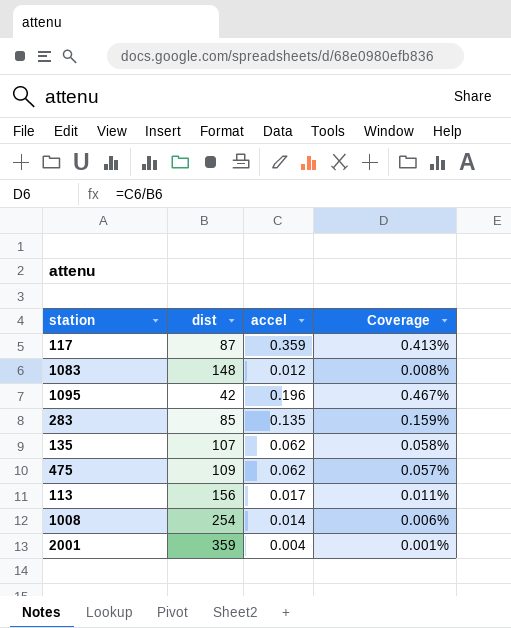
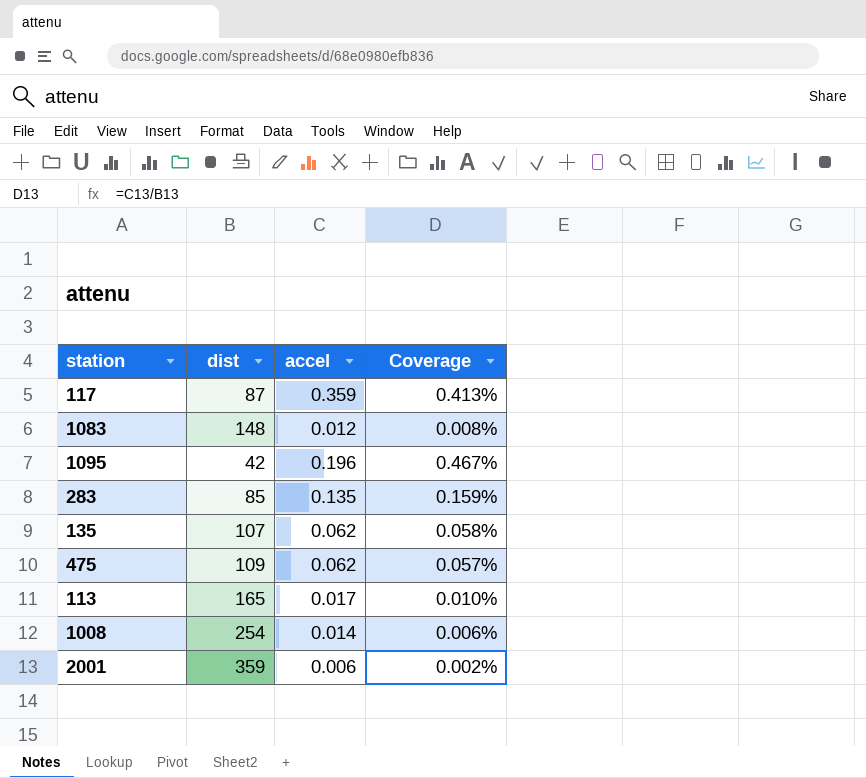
113 | dist: 156 -> 165
113 | Coverage: 0.011% -> 0.010%
2001 | accel: 0.004 -> 0.006
2001 | Coverage: 0.001% -> 0.002%

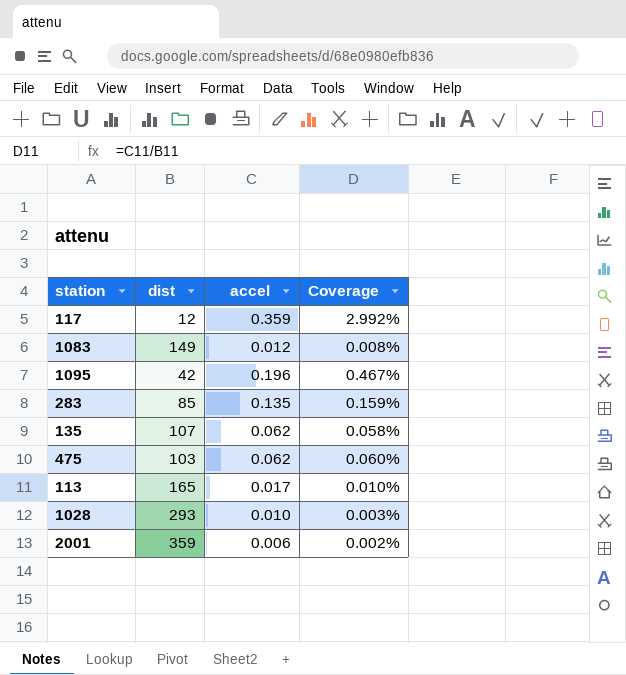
row 1008: 254 | 0.014 | 0.006% -> none
117 | dist: 87 -> 12
117 | Coverage: 0.413% -> 2.992%
1083 | dist: 148 -> 149
475 | dist: 109 -> 103
475 | Coverage: 0.057% -> 0.060%
row 1028: none -> 293 | 0.010 | 0.003%

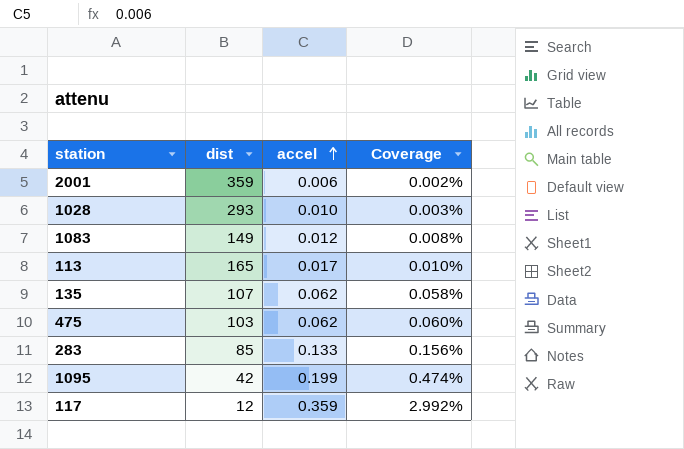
row order: none -> accel ascending
283 | accel: 0.135 -> 0.133
283 | Coverage: 0.159% -> 0.156%
1095 | accel: 0.196 -> 0.199
1095 | Coverage: 0.467% -> 0.474%

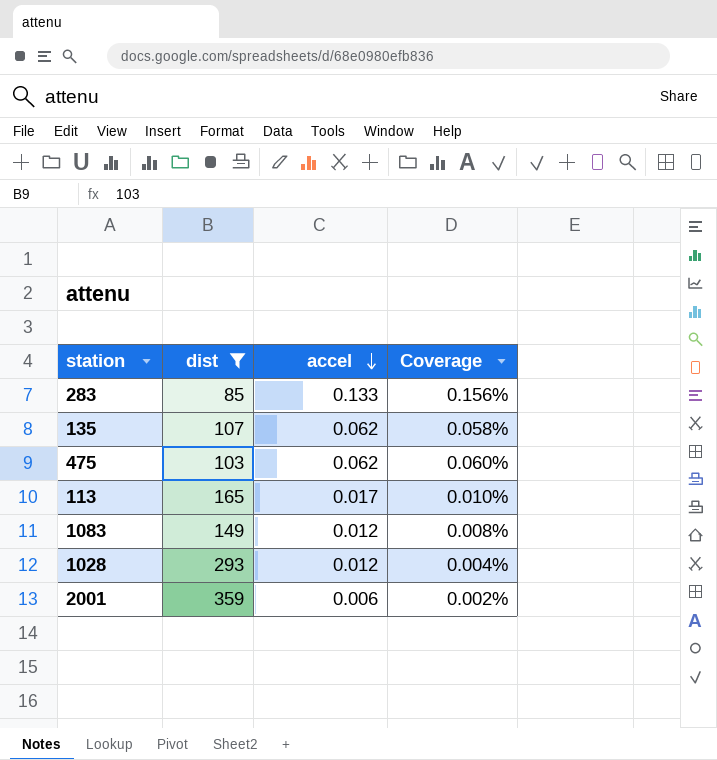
filter: none -> dist >= 85
row order: accel ascending -> accel descending
1028 | accel: 0.010 -> 0.012
1028 | Coverage: 0.003% -> 0.004%

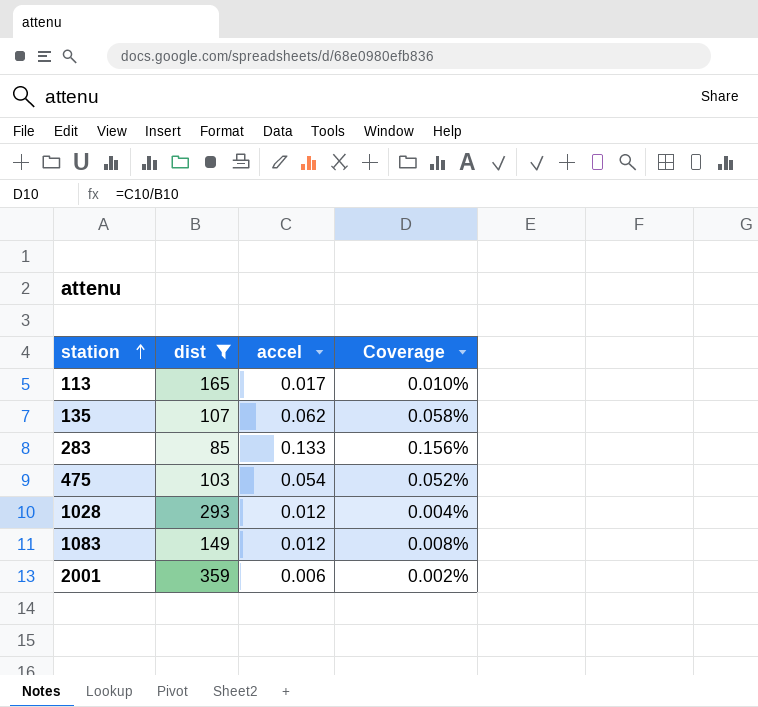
row order: accel descending -> station ascending
475 | accel: 0.062 -> 0.054
475 | Coverage: 0.060% -> 0.052%

